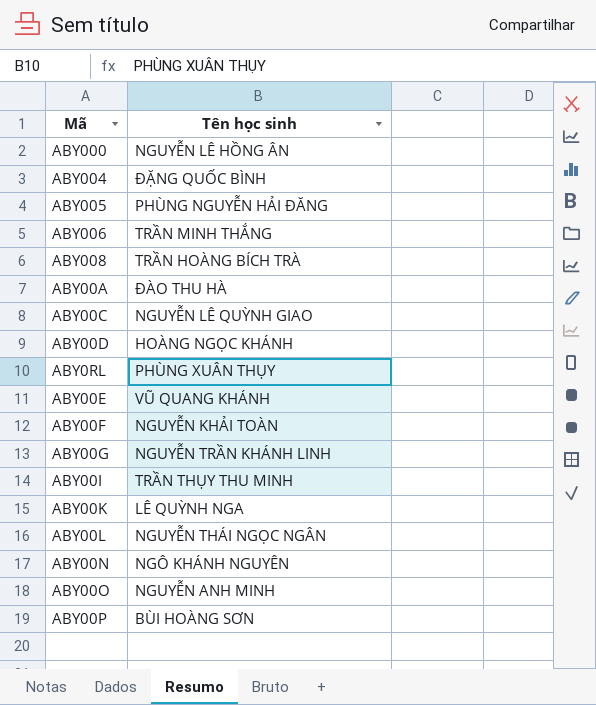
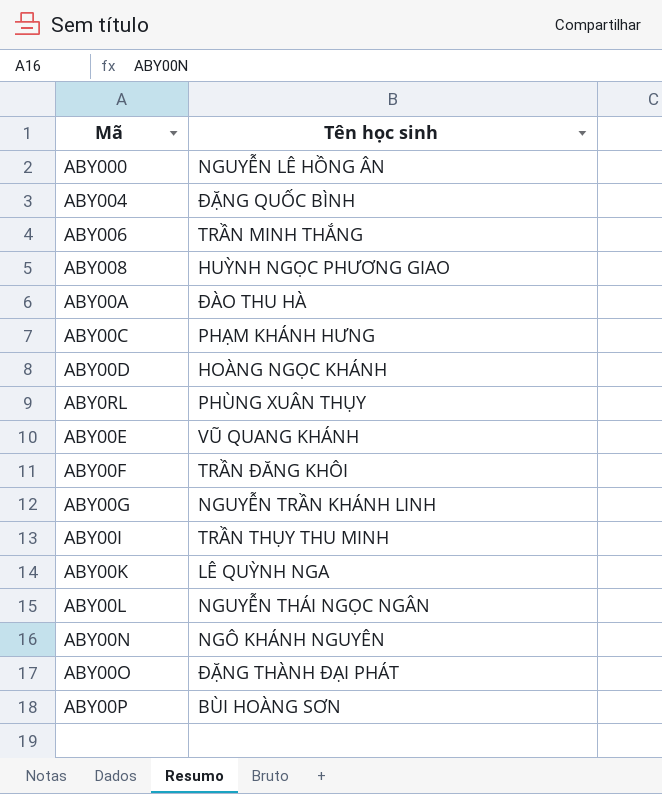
row ABY005: PHÙNG NGUYỄN HẢI ĐĂNG -> none
ABY008 | Tên học sinh: TRẦN HOÀNG BÍCH TRÀ -> HUỲNH NGỌC PHƯƠNG GIAO
ABY00C | Tên học sinh: NGUYỄN LÊ QUỲNH GIAO -> PHẠM KHÁNH HƯNG
ABY00F | Tên học sinh: NGUYỄN KHẢI TOÀN -> TRẦN ĐĂNG KHÔI
ABY00O | Tên học sinh: NGUYỄN ANH MINH -> ĐẶNG THÀNH ĐẠI PHÁT

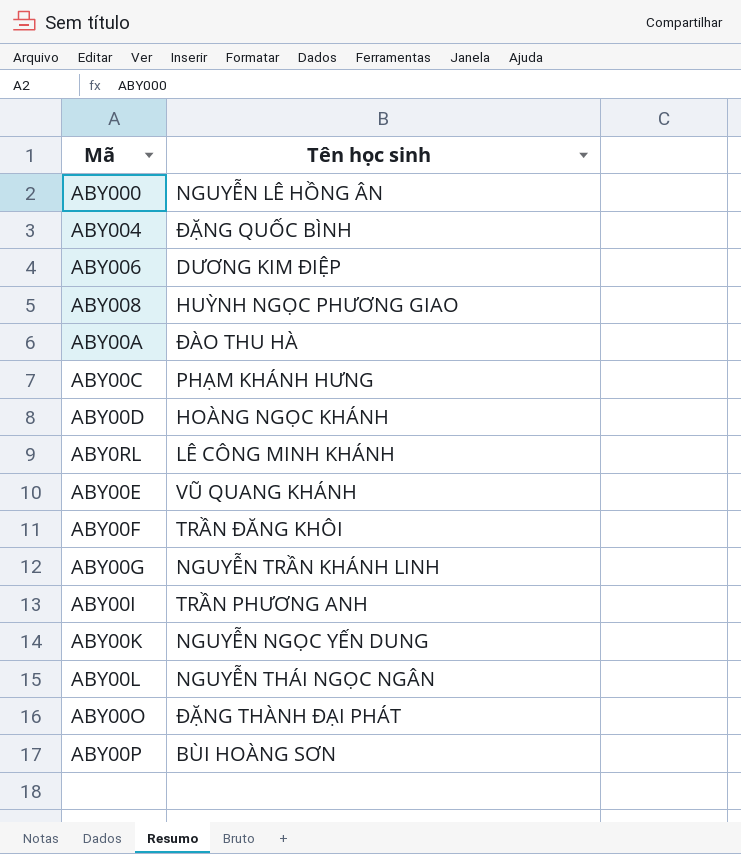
row ABY00N: NGÔ KHÁNH NGUYÊN -> none
ABY006 | Tên học sinh: TRẦN MINH THẮNG -> DƯƠNG KIM ĐIỆP
ABY0RL | Tên học sinh: PHÙNG XUÂN THỤY -> LÊ CÔNG MINH KHÁNH
ABY00I | Tên học sinh: TRẦN THỤY THU MINH -> TRẦN PHƯƠNG ANH
ABY00K | Tên học sinh: LÊ QUỲNH NGA -> NGUYỄN NGỌC YẾN DUNG

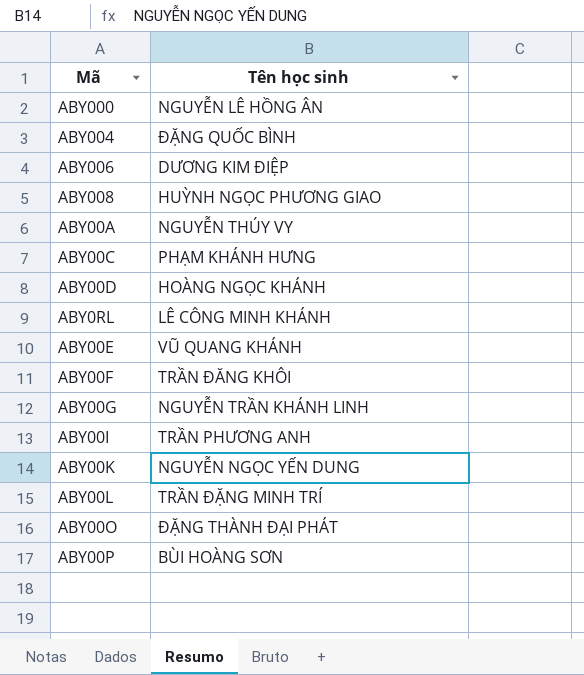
ABY00A | Tên học sinh: ĐÀO THU HÀ -> NGUYỄN THÚY VY
ABY00L | Tên học sinh: NGUYỄN THÁI NGỌC NGÂN -> TRẦN ĐẶNG MINH TRÍ

